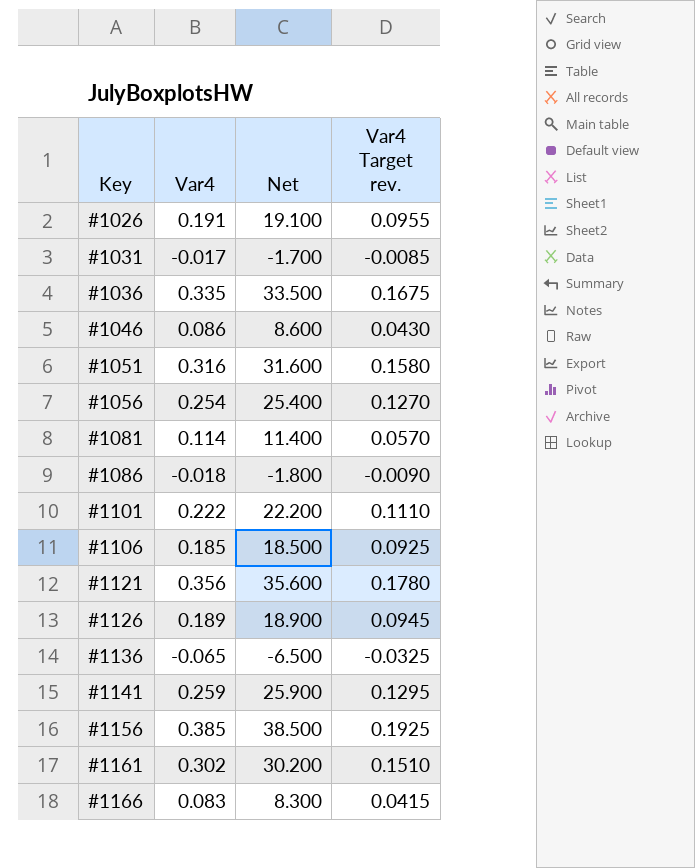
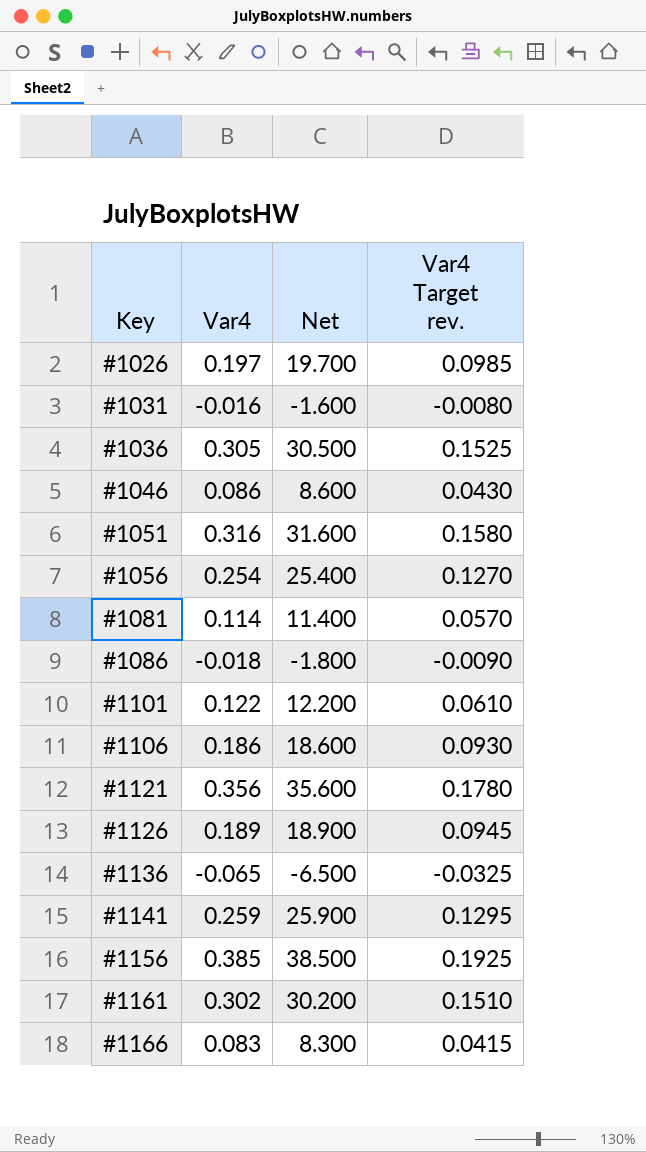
#1026 | Var4: 0.191 -> 0.197
#1026 | Net: 19.100 -> 19.700
#1026 | Var4 Target rev.: 0.0955 -> 0.0985
#1031 | Var4: -0.017 -> -0.016
#1031 | Net: -1.700 -> -1.600
#1031 | Var4 Target rev.: -0.0085 -> -0.0080
#1036 | Var4: 0.335 -> 0.305
#1036 | Net: 33.500 -> 30.500
#1036 | Var4 Target rev.: 0.1675 -> 0.1525
#1101 | Var4: 0.222 -> 0.122
#1101 | Net: 22.200 -> 12.200
#1101 | Var4 Target rev.: 0.1110 -> 0.0610
#1106 | Var4: 0.185 -> 0.186
#1106 | Net: 18.500 -> 18.600
#1106 | Var4 Target rev.: 0.0925 -> 0.0930

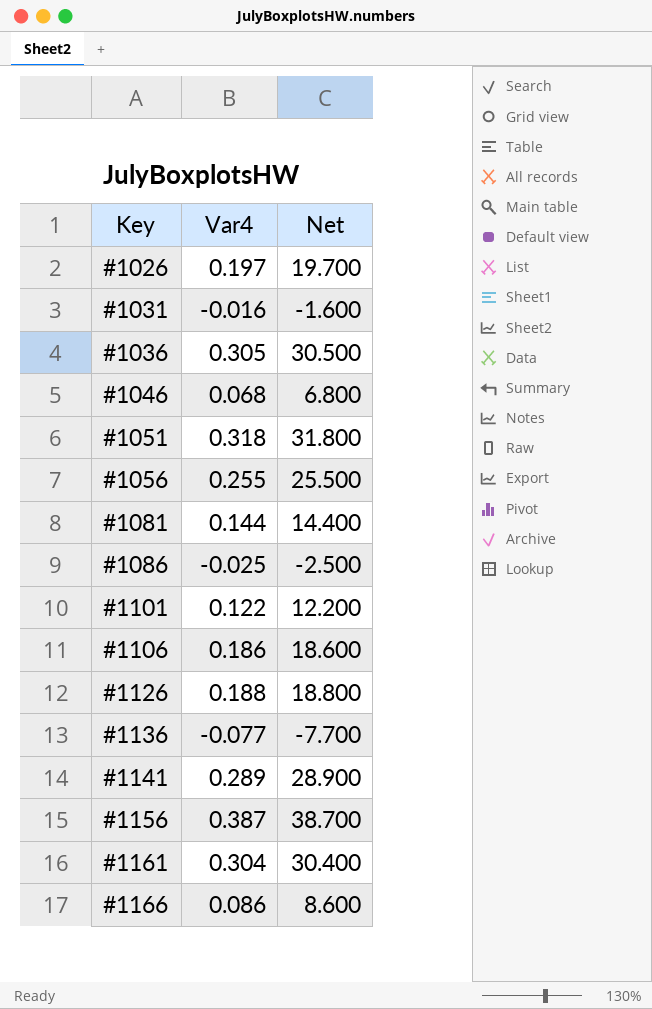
column Var4 Target rev. | formula: [Var4] * 0.5 -> none
row #1121: 0.356 | 35.600 | 0.1780 -> none
#1046 | Var4: 0.086 -> 0.068
#1046 | Net: 8.600 -> 6.800
#1051 | Var4: 0.316 -> 0.318
#1051 | Net: 31.600 -> 31.800
#1056 | Var4: 0.254 -> 0.255
#1056 | Net: 25.400 -> 25.500
#1081 | Var4: 0.114 -> 0.144
#1081 | Net: 11.400 -> 14.400
#1086 | Var4: -0.018 -> -0.025
#1086 | Net: -1.800 -> -2.500
#1126 | Var4: 0.189 -> 0.188
#1126 | Net: 18.900 -> 18.800
#1136 | Var4: -0.065 -> -0.077
#1136 | Net: -6.500 -> -7.700
#1141 | Var4: 0.259 -> 0.289
#1141 | Net: 25.900 -> 28.900
#1156 | Var4: 0.385 -> 0.387
#1156 | Net: 38.500 -> 38.700
#1161 | Var4: 0.302 -> 0.304
#1161 | Net: 30.200 -> 30.400
#1166 | Var4: 0.083 -> 0.086
#1166 | Net: 8.300 -> 8.600

